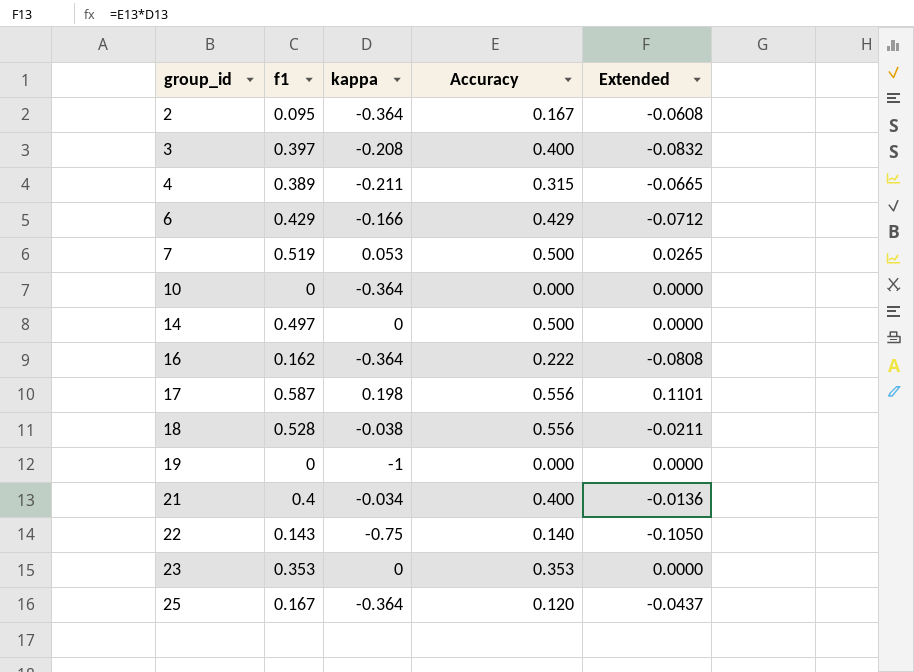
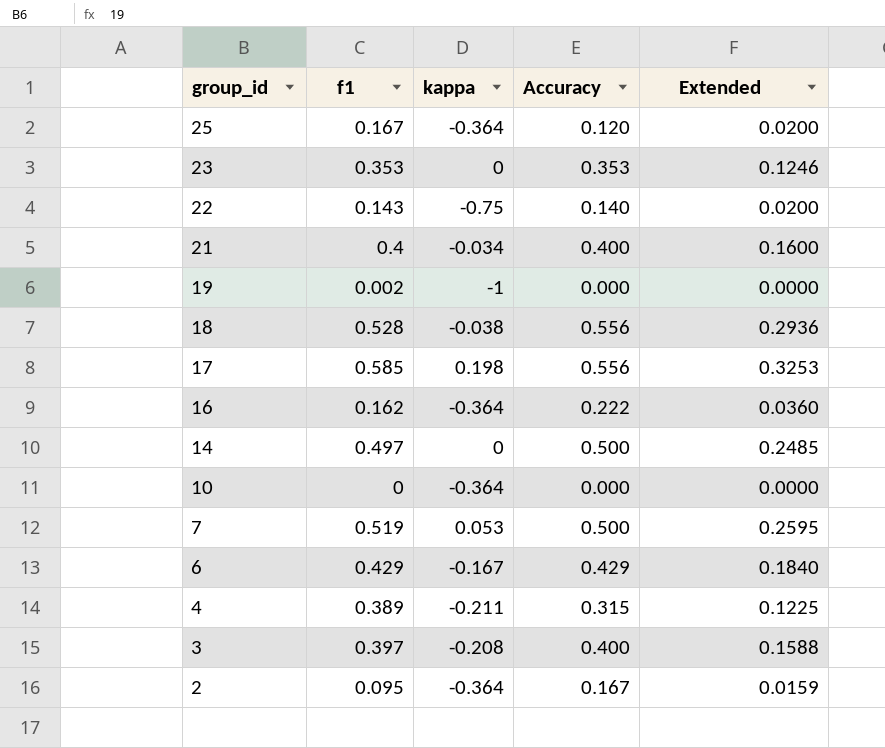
row order: group_id ascending -> group_id descending
column Extended | formula: [kappa] * [Accuracy] -> [f1] * [Accuracy]
19 | f1: 0 -> 0.002
17 | f1: 0.587 -> 0.585
6 | kappa: -0.166 -> -0.167

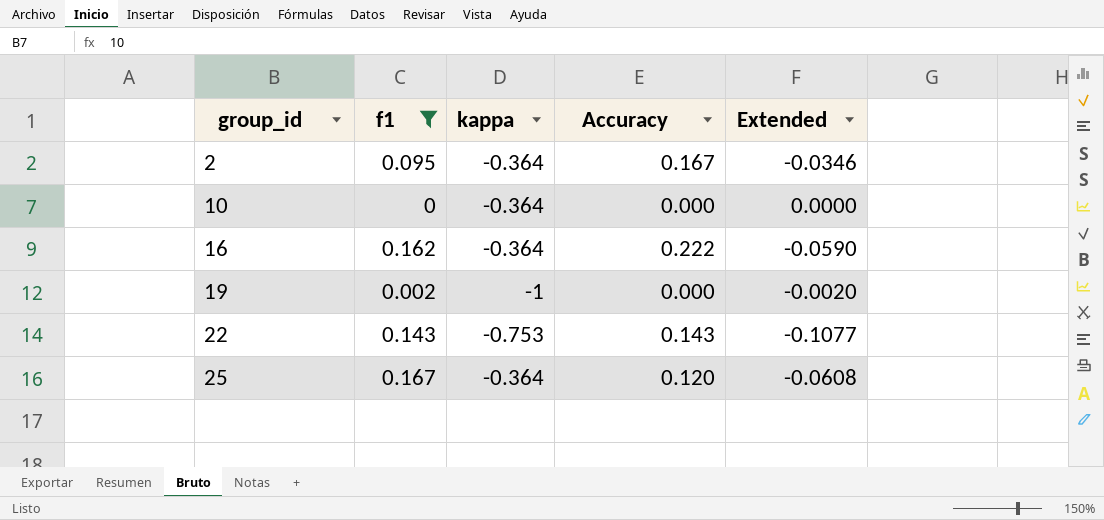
filter: none -> f1 <= 0.167
row order: group_id descending -> group_id ascending
column Extended | formula: [f1] * [Accuracy] -> [f1] * [kappa]
22 | kappa: -0.75 -> -0.753
22 | Accuracy: 0.140 -> 0.143

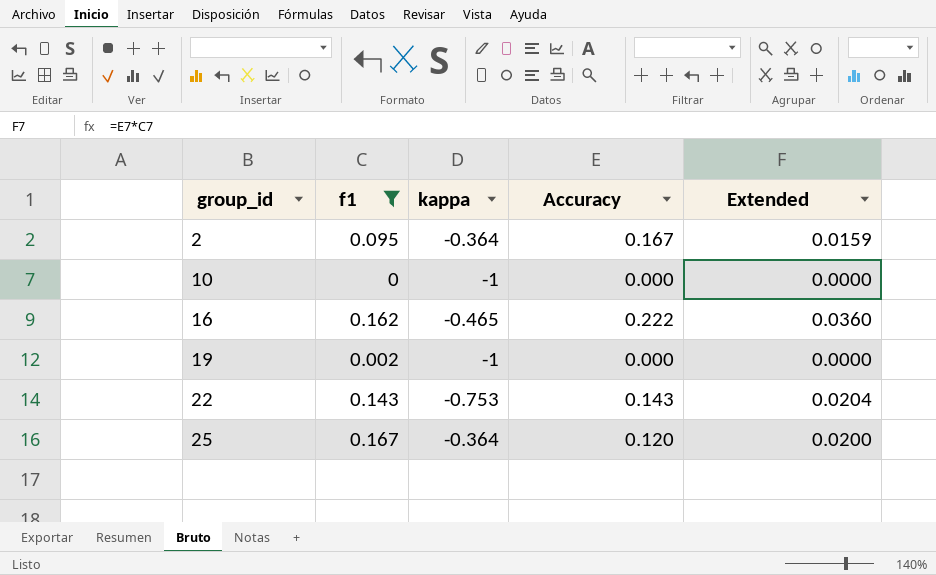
column Extended | formula: [f1] * [kappa] -> [f1] * [Accuracy]
10 | kappa: -0.364 -> -1
16 | kappa: -0.364 -> -0.465

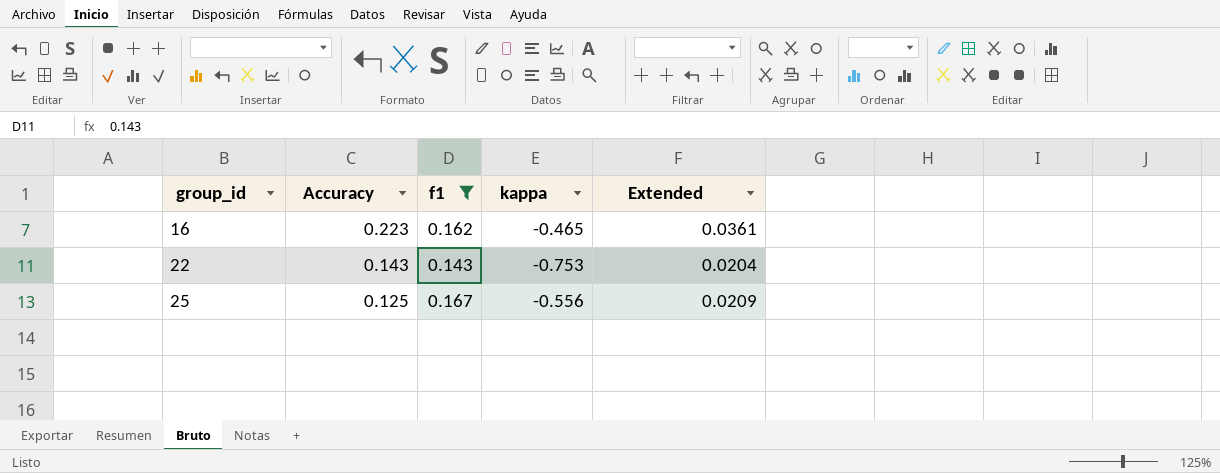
column Accuracy | position: 4 -> 2
row 2: 0.095 | -0.364 | 0.167 | 0.0159 -> none
row 10: 0 | -1 | 0.000 | 0.0000 -> none
row 19: 0.002 | -1 | 0.000 | 0.0000 -> none
16 | Accuracy: 0.222 -> 0.223
16 | Extended: 0.0360 -> 0.0361
25 | Accuracy: 0.120 -> 0.125
25 | kappa: -0.364 -> -0.556
25 | Extended: 0.0200 -> 0.0209

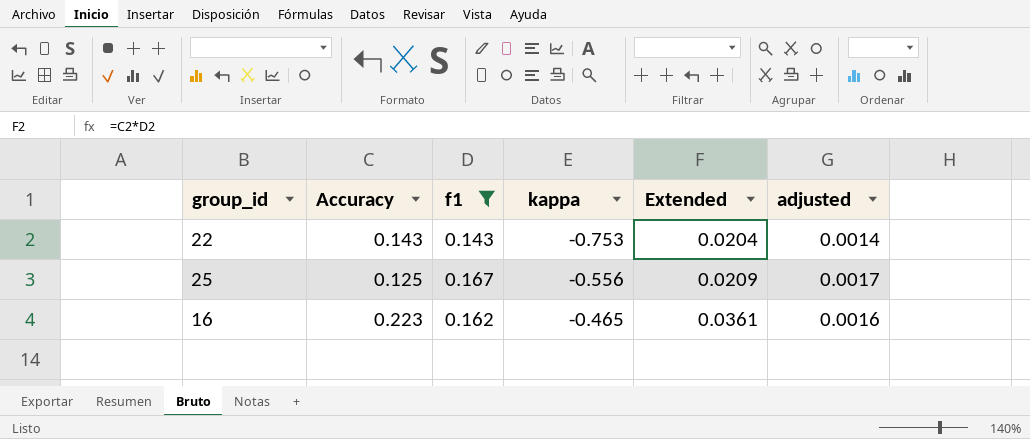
row order: group_id ascending -> kappa ascending
column adjusted | formula: none -> [f1] * 0.01

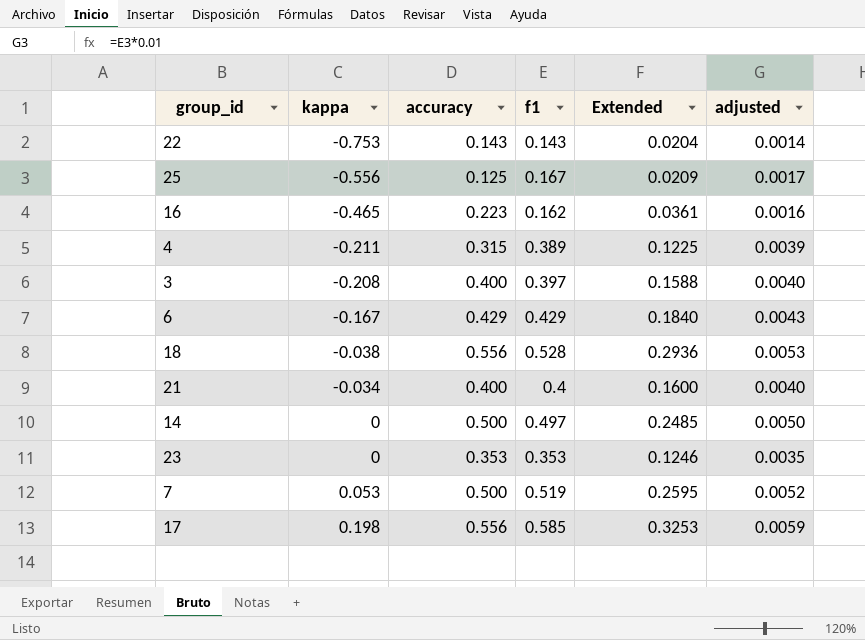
filter: f1 <= 0.167 -> none
column kappa | position: 4 -> 2
column name: Accuracy -> accuracy

